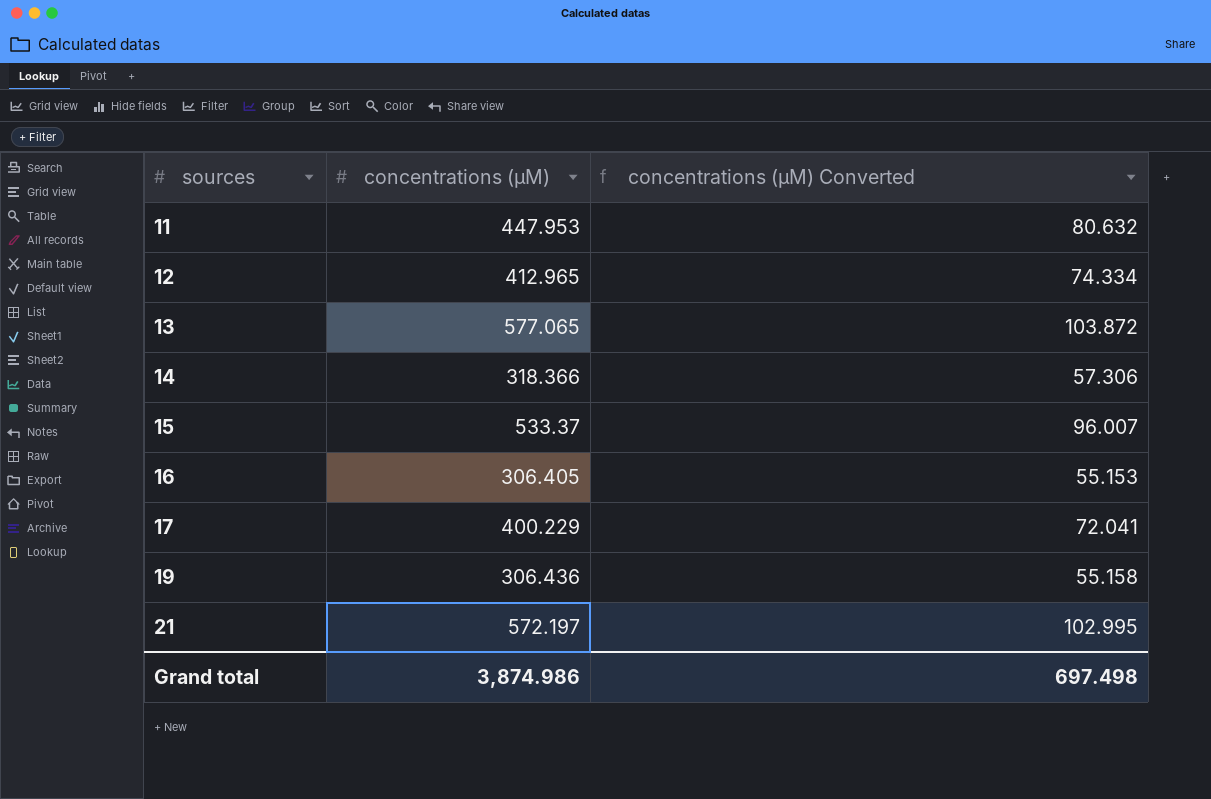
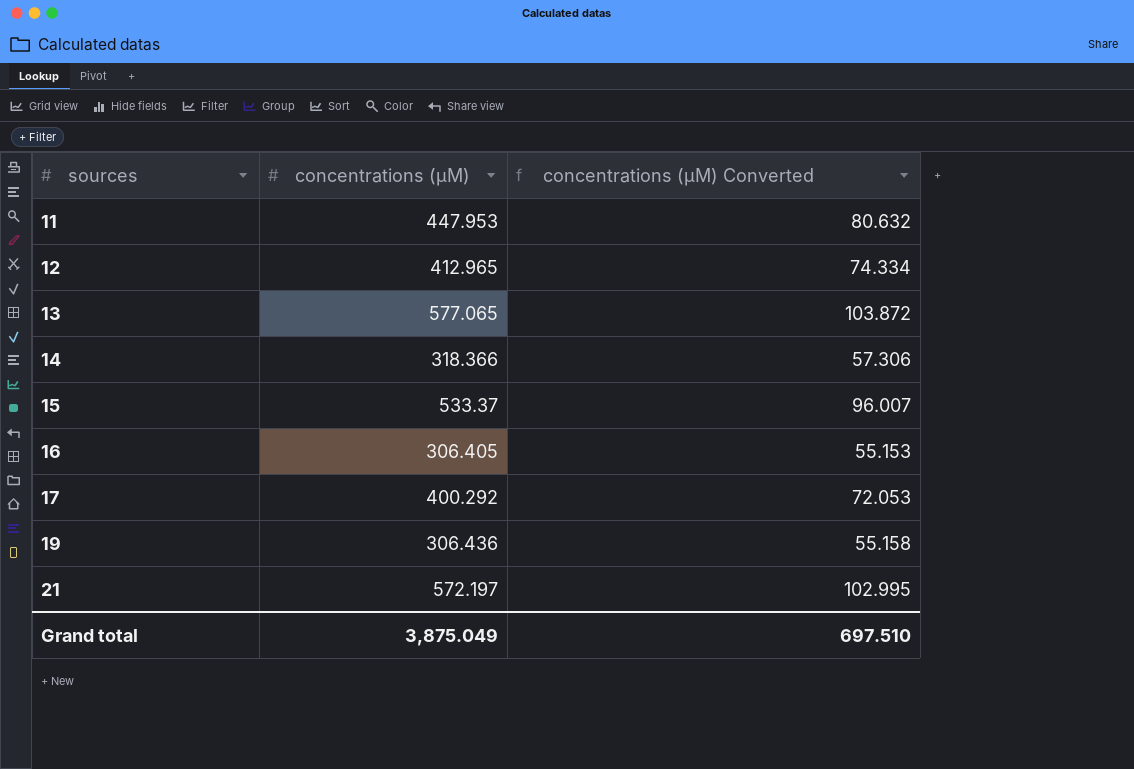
17 | concentrations (µM): 400.229 -> 400.292
17 | concentrations (µM) Converted: 72.041 -> 72.053
Grand total | concentrations (µM): 3,874.986 -> 3,875.049
Grand total | concentrations (µM) Converted: 697.498 -> 697.510

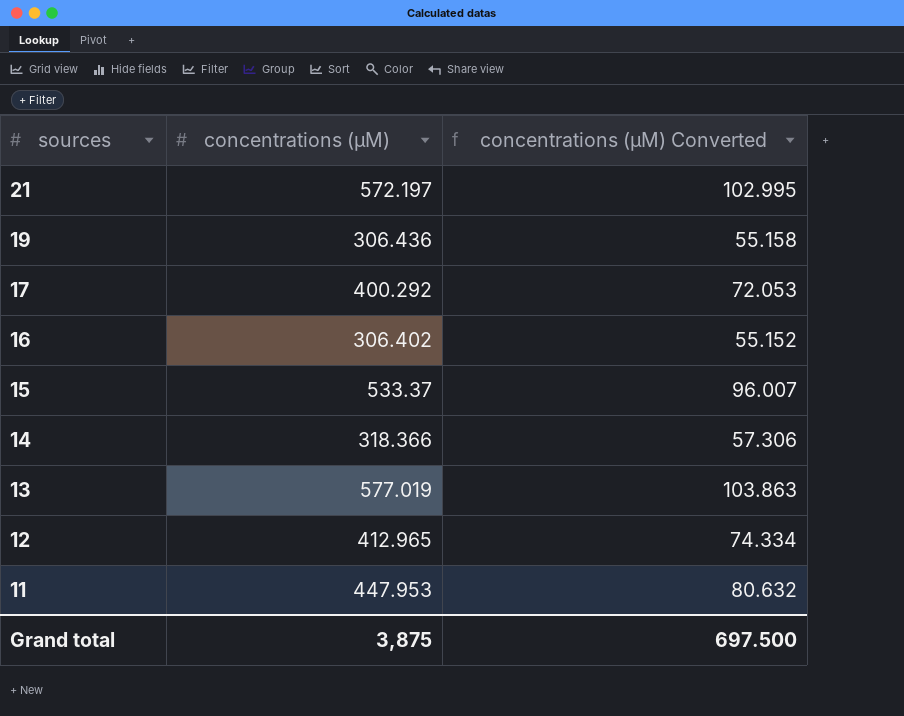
row order: sources ascending -> sources descending
16 | concentrations (µM): 306.405 -> 306.402
16 | concentrations (µM) Converted: 55.153 -> 55.152
13 | concentrations (µM): 577.065 -> 577.019
13 | concentrations (µM) Converted: 103.872 -> 103.863
Grand total | concentrations (µM): 3,875.049 -> 3,875
Grand total | concentrations (µM) Converted: 697.510 -> 697.500

